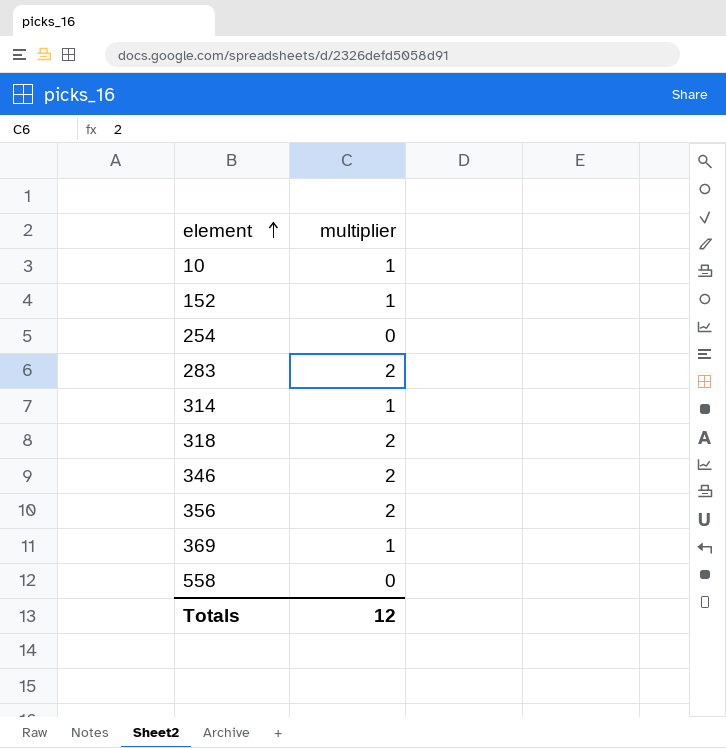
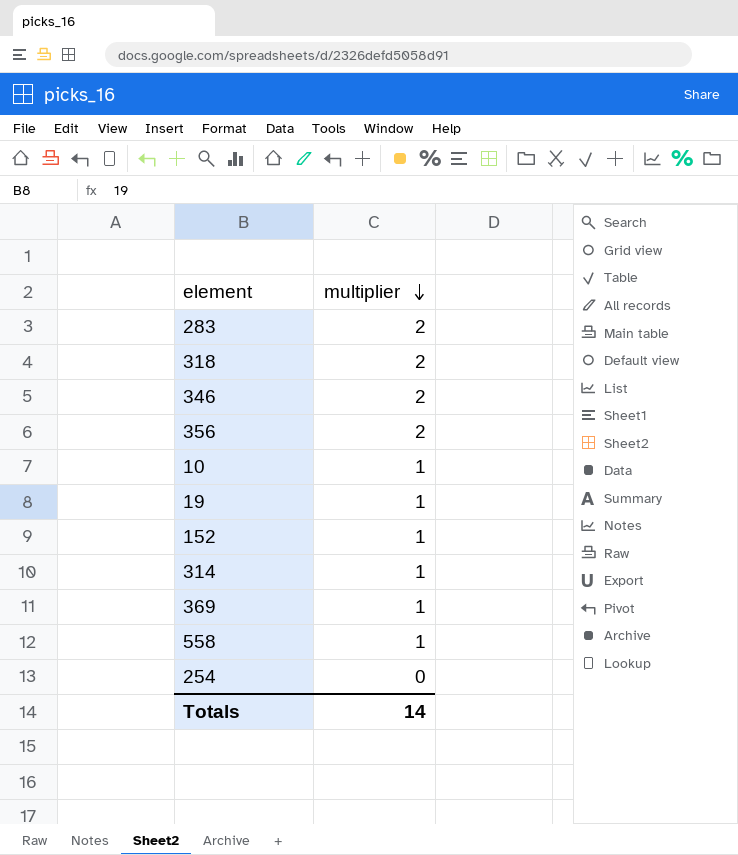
row order: element ascending -> multiplier descending
row 19: none -> 1
558 | multiplier: 0 -> 1
Totals | multiplier: 12 -> 14

